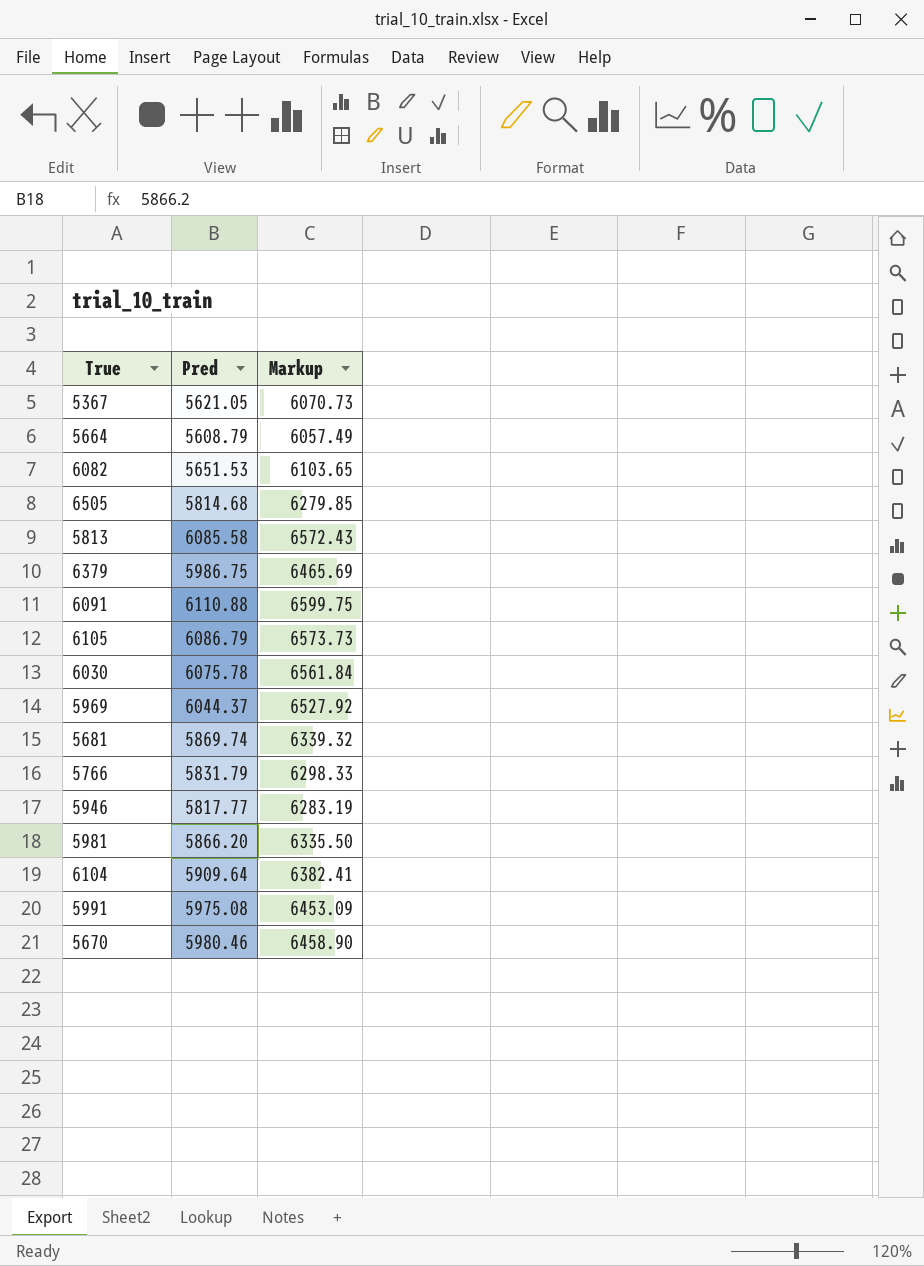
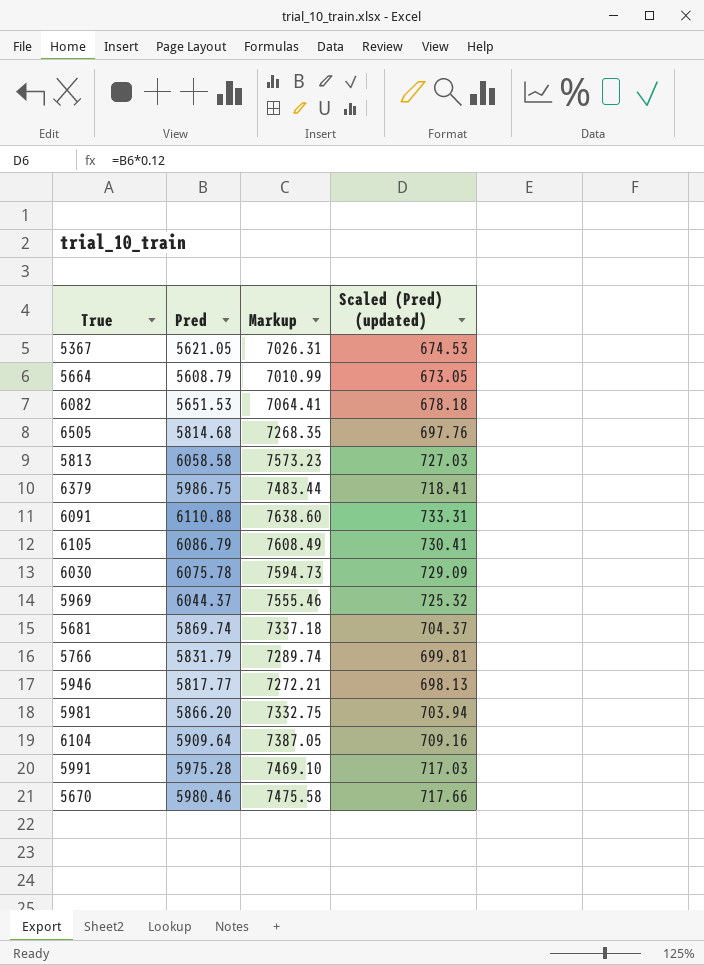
column Markup | formula: [Pred] * 1.08 -> [Pred] * 1.25
column Scaled (Pred) (updated) | formula: none -> [Pred] * 0.12
5813 | Pred: 6085.58 -> 6058.58
5991 | Pred: 5975.08 -> 5975.28

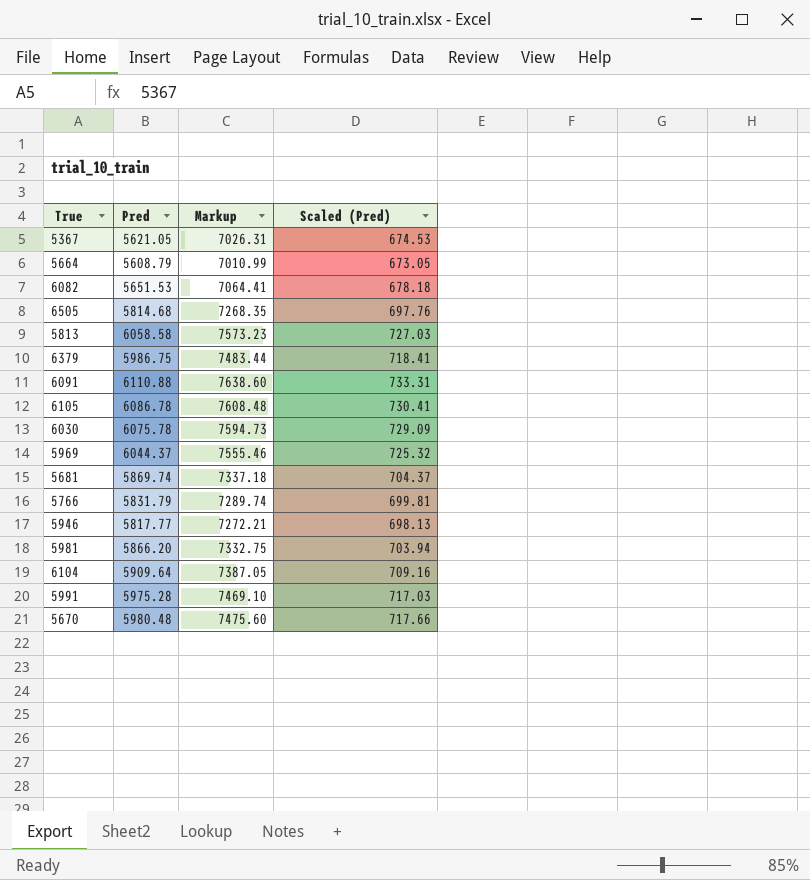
column name: Scaled (Pred) (updated) -> Scaled (Pred)
6105 | Pred: 6086.79 -> 6086.78
6105 | Markup: 7608.49 -> 7608.48
5670 | Pred: 5980.46 -> 5980.48
5670 | Markup: 7475.58 -> 7475.60

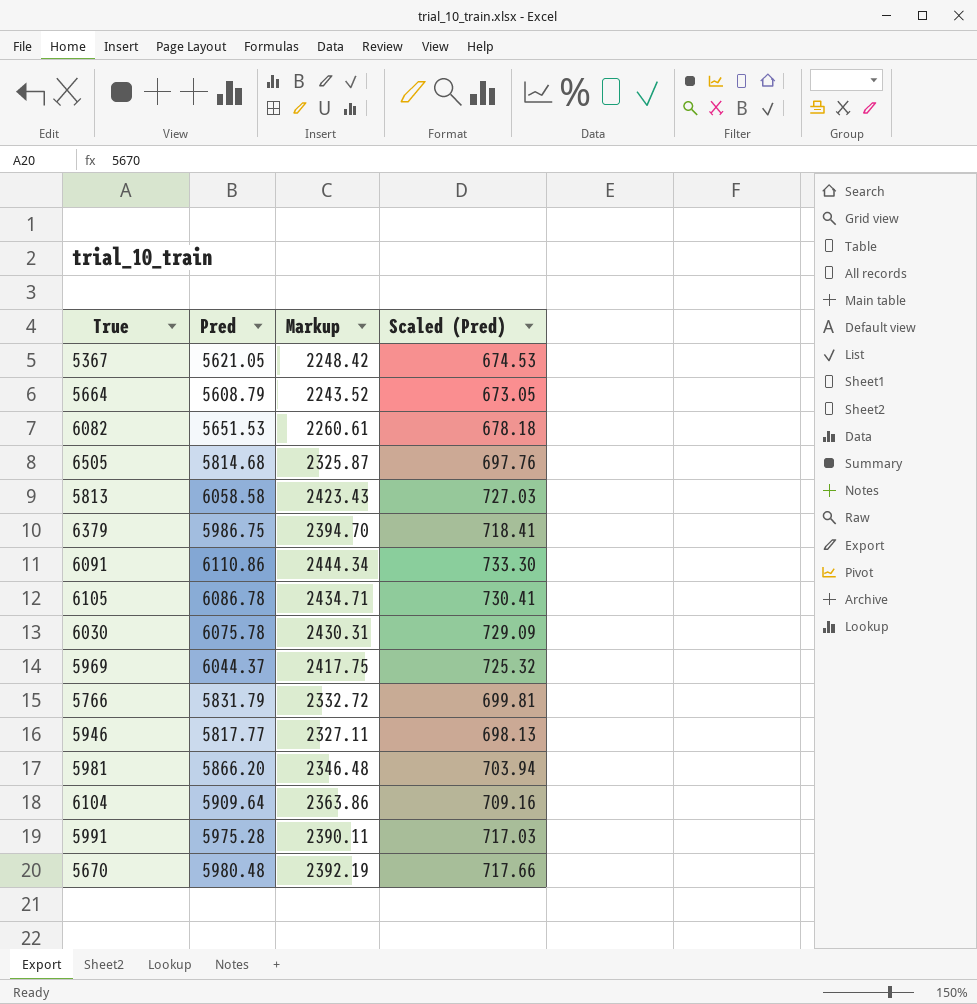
column Markup | formula: [Pred] * 1.25 -> [Pred] * 0.4
row 5681: 5869.74 | 7337.18 | 704.37 -> none
6091 | Pred: 6110.88 -> 6110.86
6091 | Scaled (Pred): 733.31 -> 733.30

